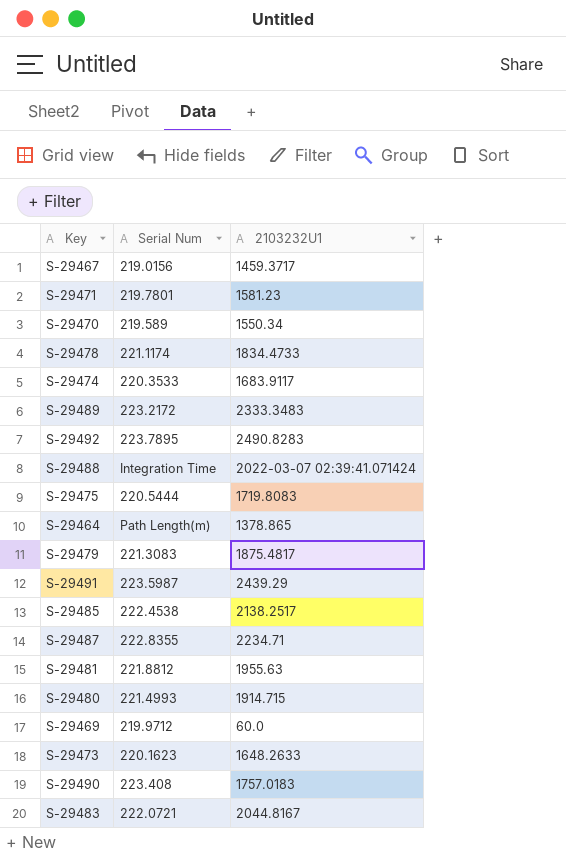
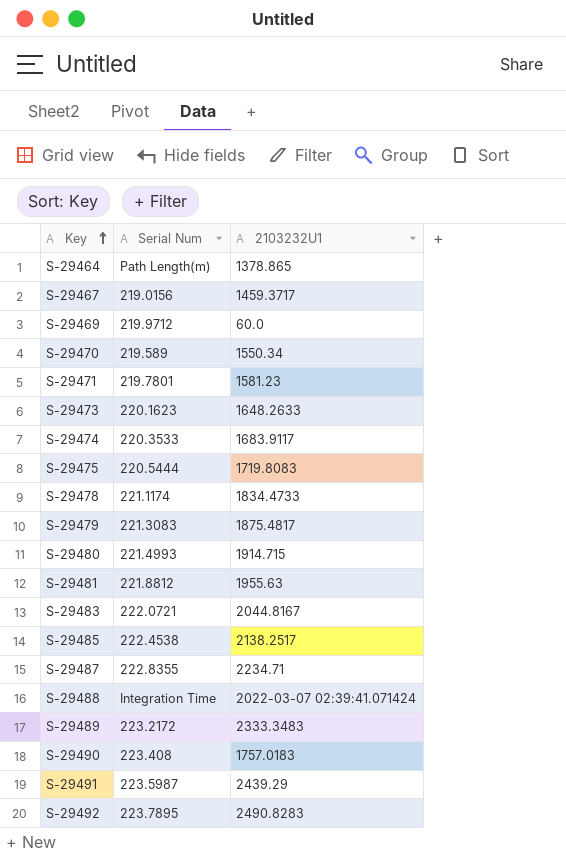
row order: none -> Key ascending

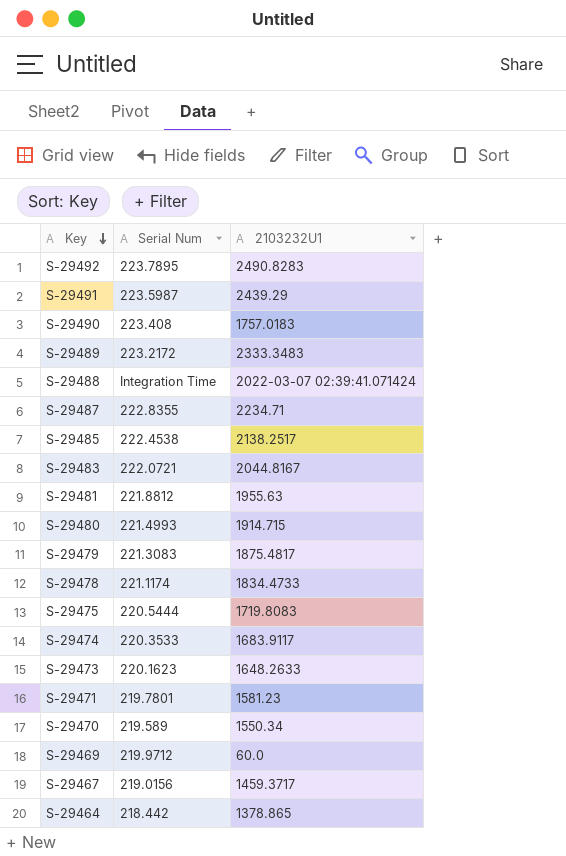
row order: Key ascending -> Key descending
S-29464 | Serial Num: Path Length(m) -> 218.442

